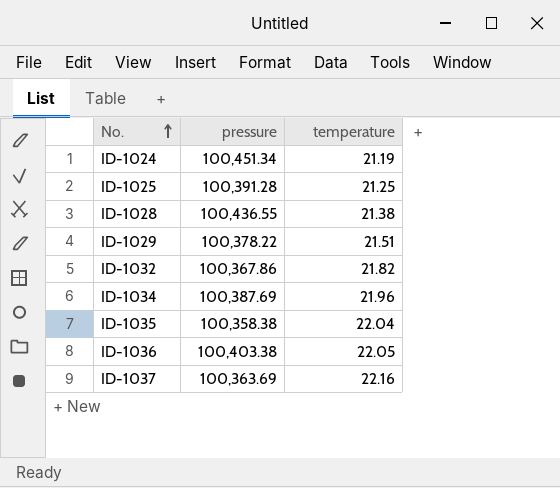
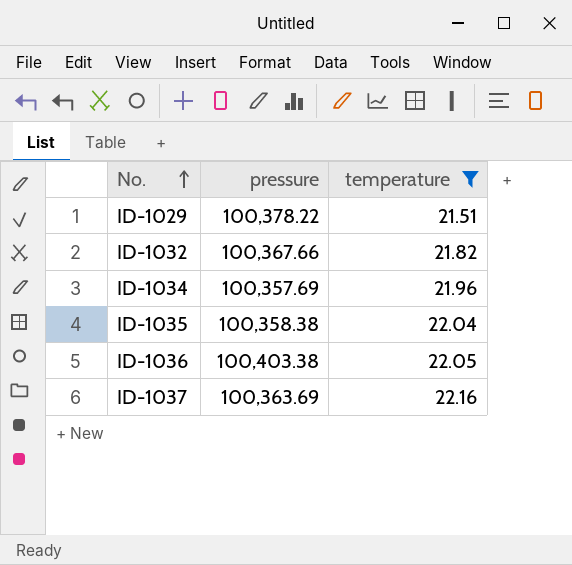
filter: none -> temperature >= 21.51
ID-1032 | pressure: 100,367.86 -> 100,367.66
ID-1034 | pressure: 100,387.69 -> 100,357.69

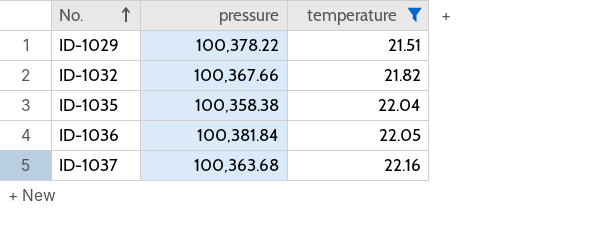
row ID-1034: 100,357.69 | 21.96 -> none
ID-1036 | pressure: 100,403.38 -> 100,381.84
ID-1037 | pressure: 100,363.69 -> 100,363.68

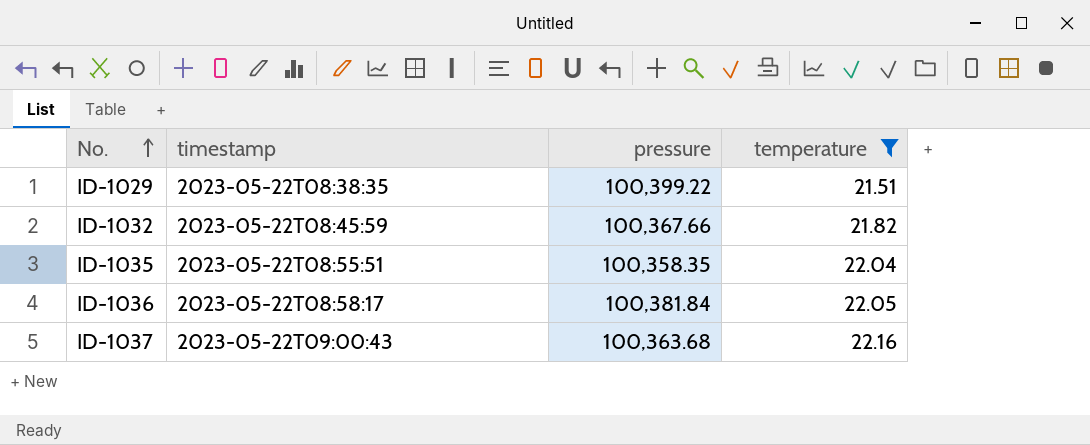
column timestamp | position: none -> 2
ID-1029 | pressure: 100,378.22 -> 100,399.22
ID-1035 | pressure: 100,358.38 -> 100,358.35

